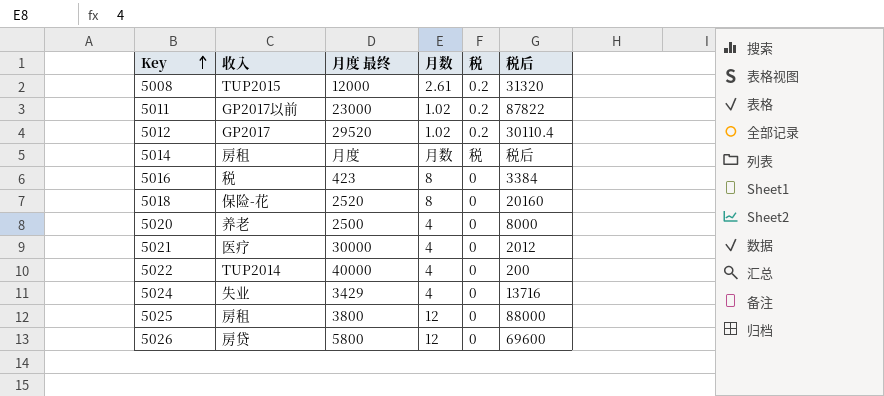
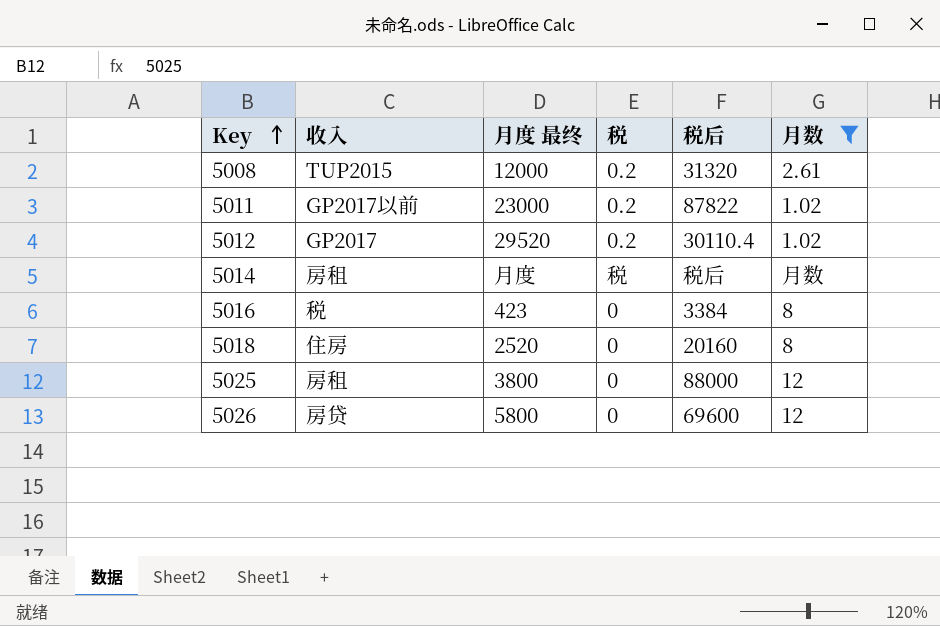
filter: none -> 月数 != 4
column 月数 | position: 4 -> 6
5018 | 收入: 保险-花 -> 住房

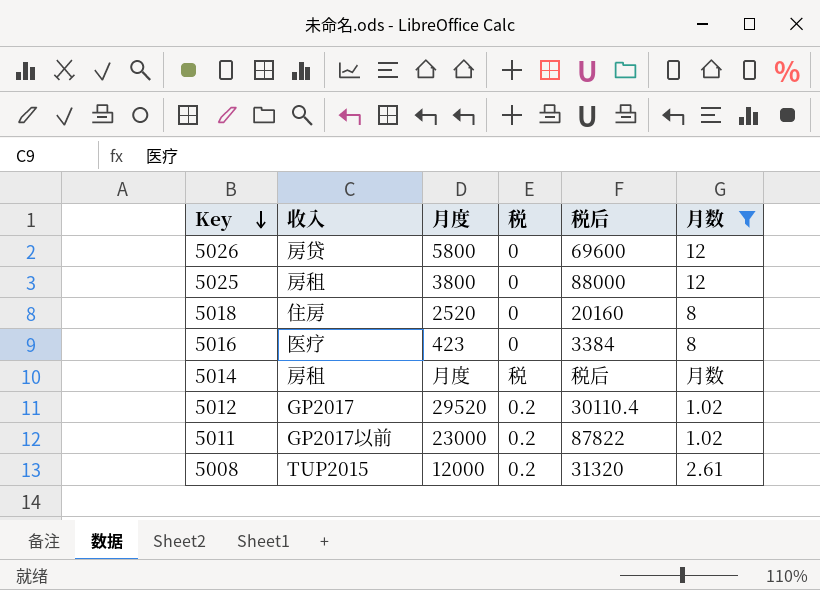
row order: Key ascending -> Key descending
column name: 月度 最终 -> 月度
5016 | 收入: 税 -> 医疗

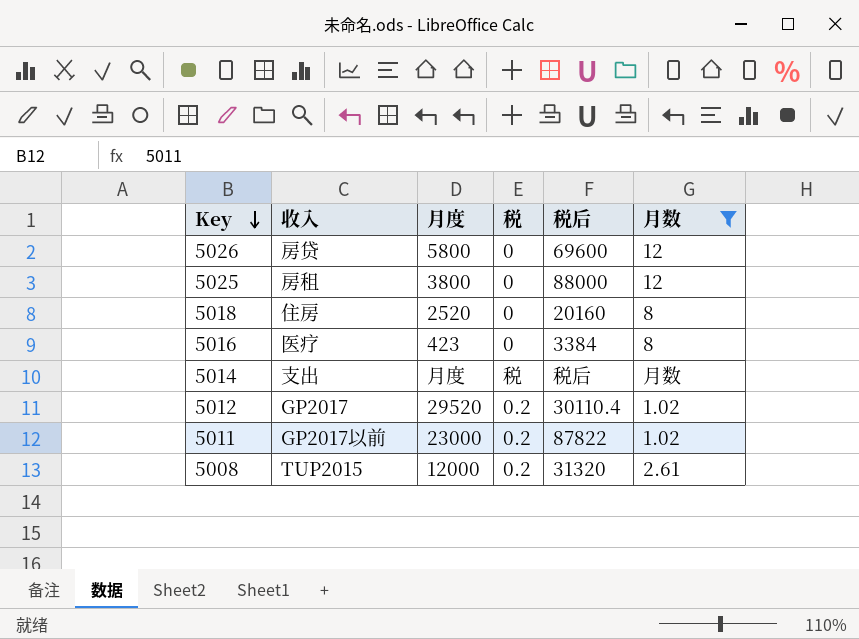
5014 | 收入: 房租 -> 支出

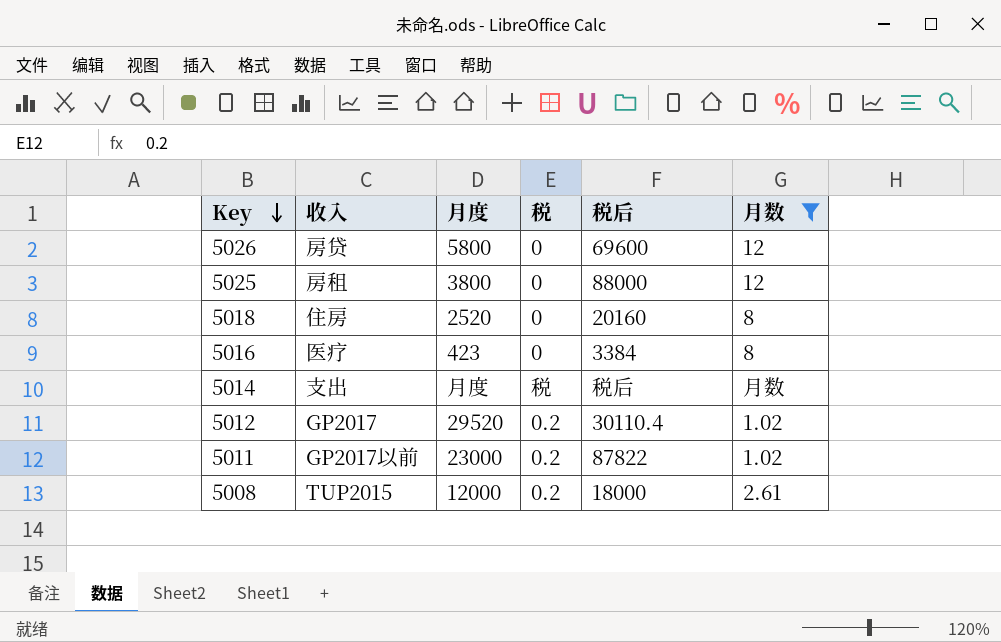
5008 | 税后: 31320 -> 18000

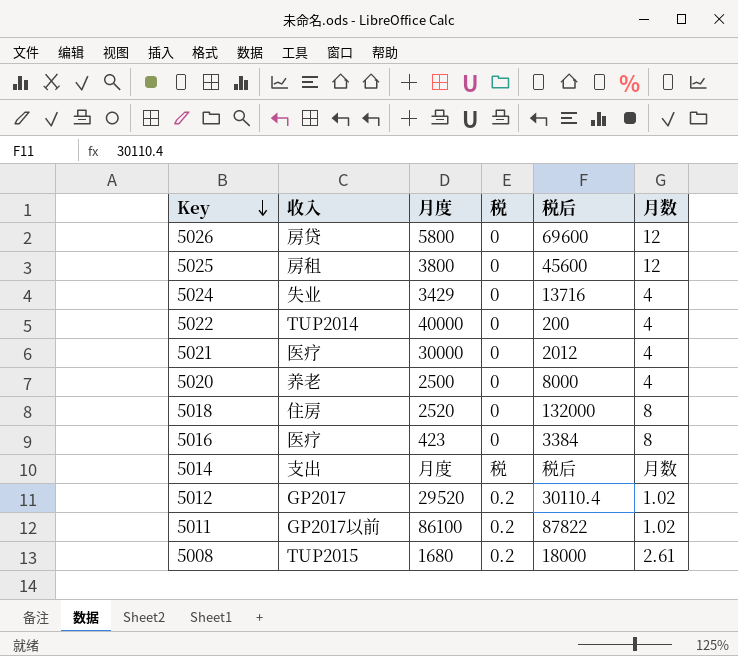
filter: 月数 != 4 -> none
5025 | 税后: 88000 -> 45600
5018 | 税后: 20160 -> 132000
5011 | 月度: 23000 -> 86100
5008 | 月度: 12000 -> 1680

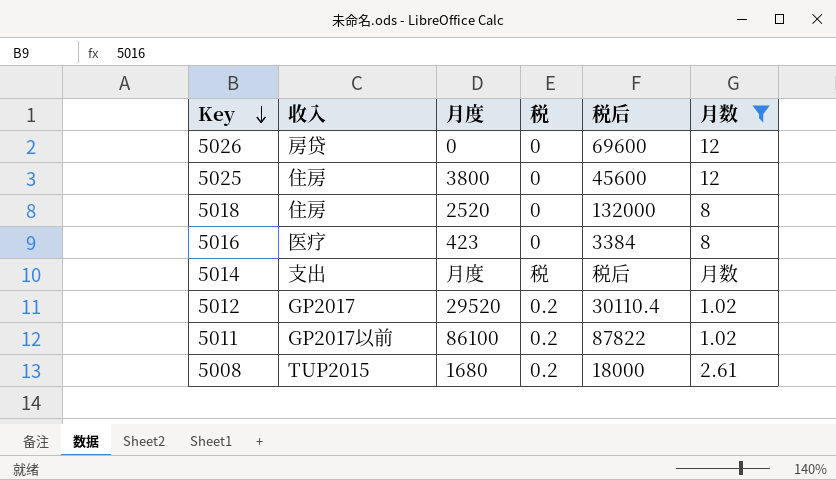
filter: none -> 月数 != 4
5026 | 月度: 5800 -> 0
5025 | 收入: 房租 -> 住房

